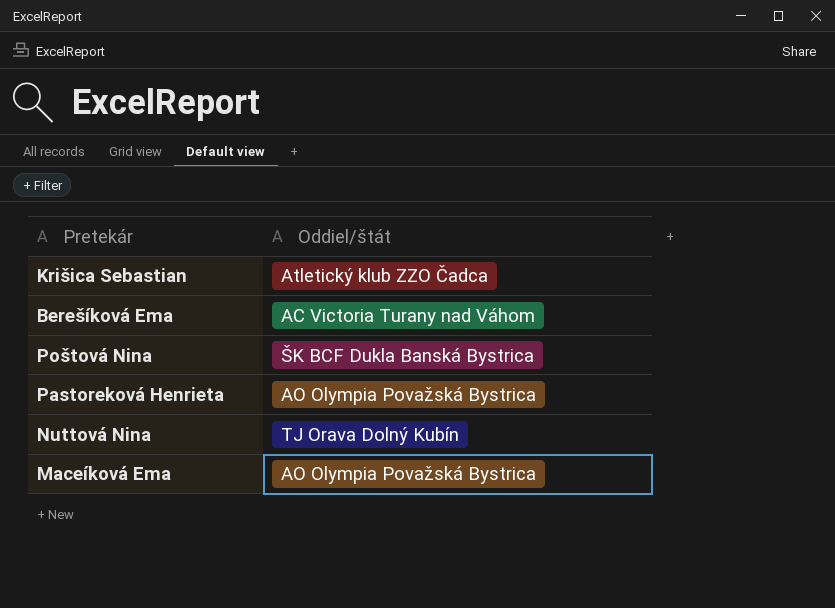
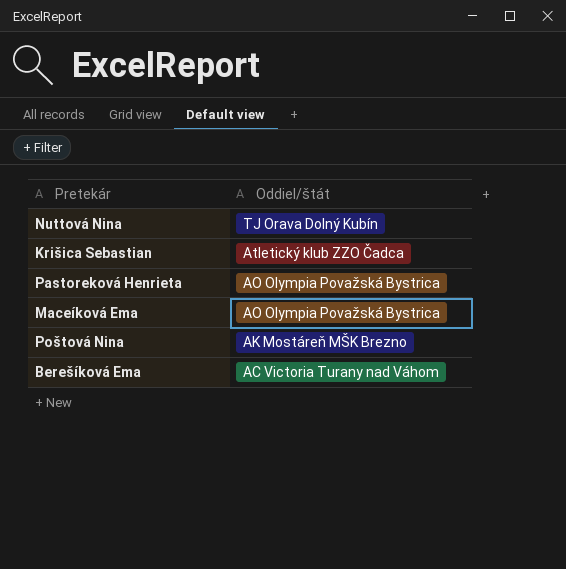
row order: none -> Oddiel/štát descending
Poštová Nina | Oddiel/štát: ŠK BCF Dukla Banská Bystrica -> AK Mostáreň MŠK Brezno

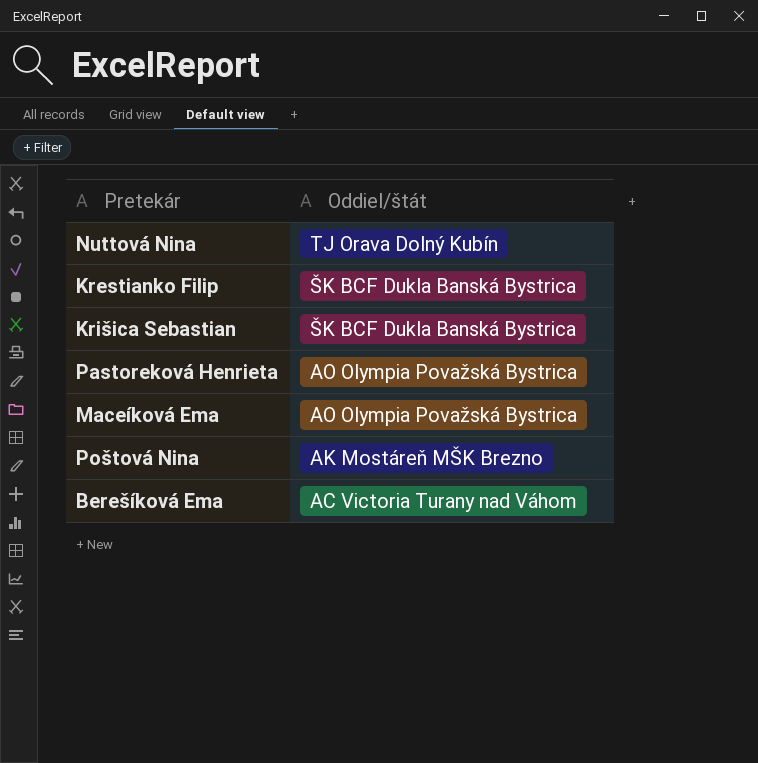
row Krestianko Filip: none -> ŠK BCF Dukla Banská Bystrica
Krišica Sebastian | Oddiel/štát: Atletický klub ZZO Čadca -> ŠK BCF Dukla Banská Bystrica

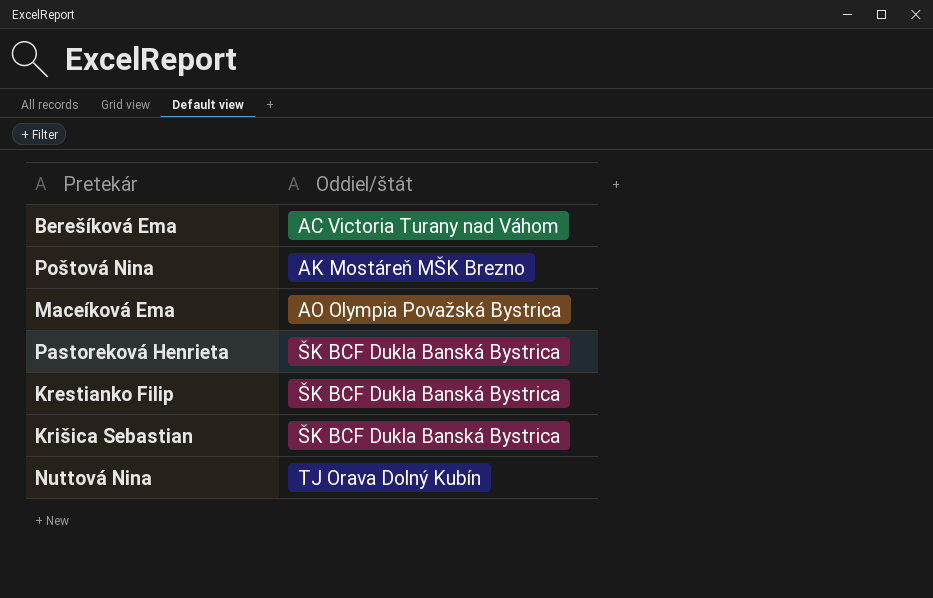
row order: Oddiel/štát descending -> Oddiel/štát ascending
Pastoreková Henrieta | Oddiel/štát: AO Olympia Považská Bystrica -> ŠK BCF Dukla Banská Bystrica

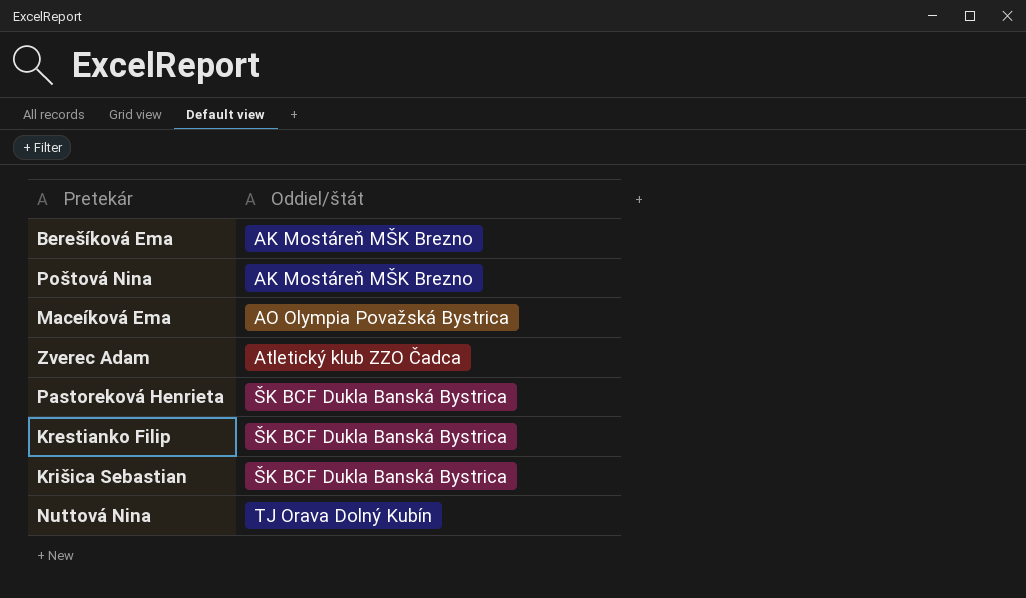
Berešíková Ema | Oddiel/štát: AC Victoria Turany nad Váhom -> AK Mostáreň MŠK Brezno
row Zverec Adam: none -> Atletický klub ZZO Čadca

